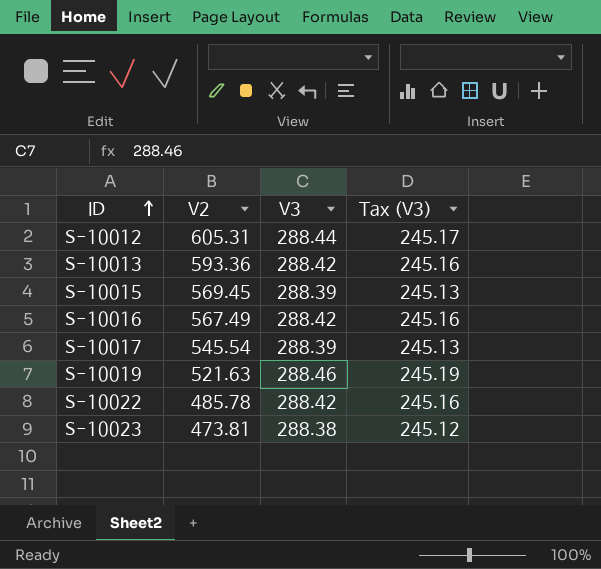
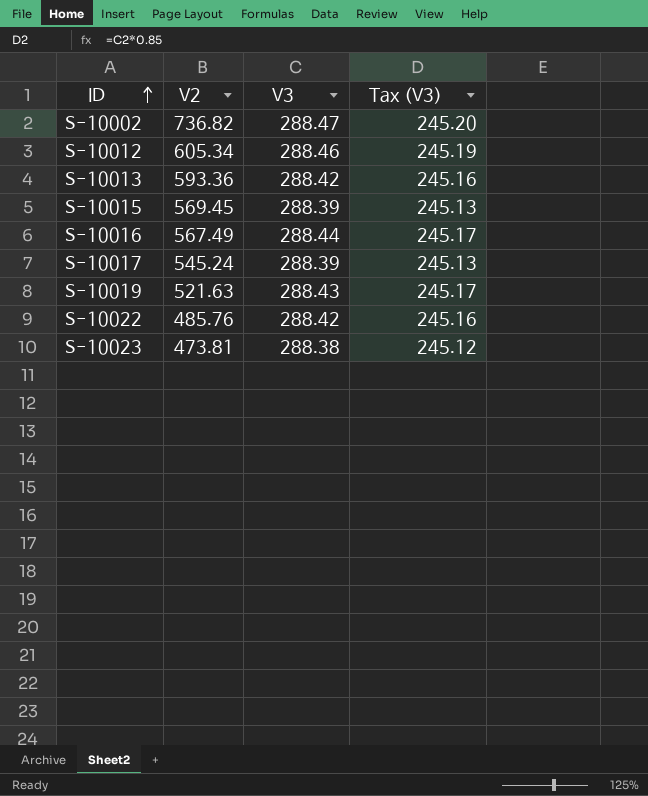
row S-10002: none -> 736.82 | 288.47 | 245.20
S-10012 | V2: 605.31 -> 605.34
S-10012 | V3: 288.44 -> 288.46
S-10012 | Tax (V3): 245.17 -> 245.19
S-10016 | V3: 288.42 -> 288.44
S-10016 | Tax (V3): 245.16 -> 245.17
S-10017 | V2: 545.54 -> 545.24
S-10019 | V3: 288.46 -> 288.43
S-10019 | Tax (V3): 245.19 -> 245.17
S-10022 | V2: 485.78 -> 485.76

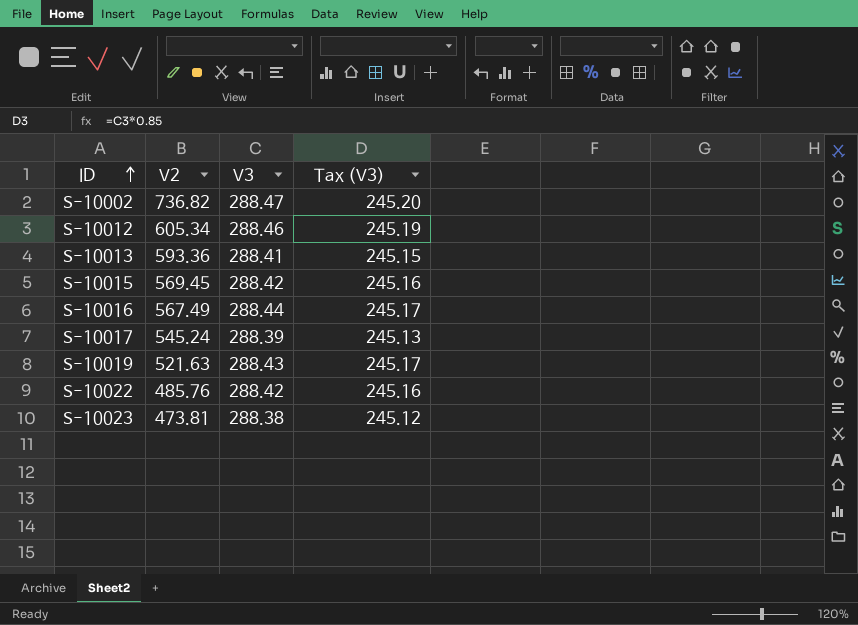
S-10013 | V3: 288.42 -> 288.41
S-10013 | Tax (V3): 245.16 -> 245.15
S-10015 | V3: 288.39 -> 288.42
S-10015 | Tax (V3): 245.13 -> 245.16

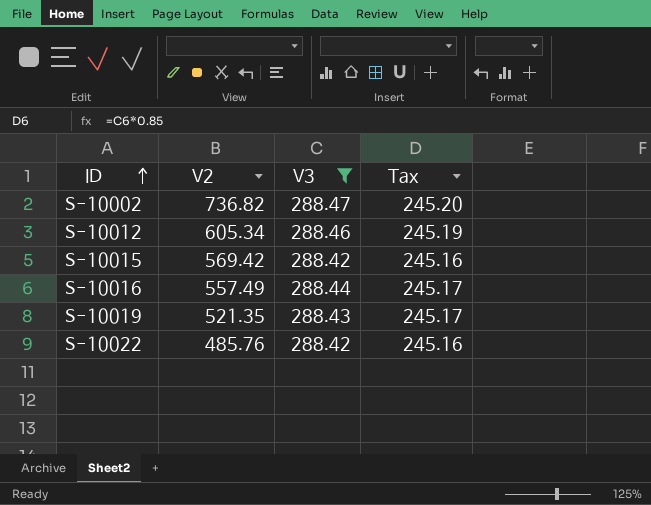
filter: none -> V3 >= 288.42
column name: Tax (V3) -> Tax
S-10015 | V2: 569.45 -> 569.42
S-10016 | V2: 567.49 -> 557.49
S-10019 | V2: 521.63 -> 521.35

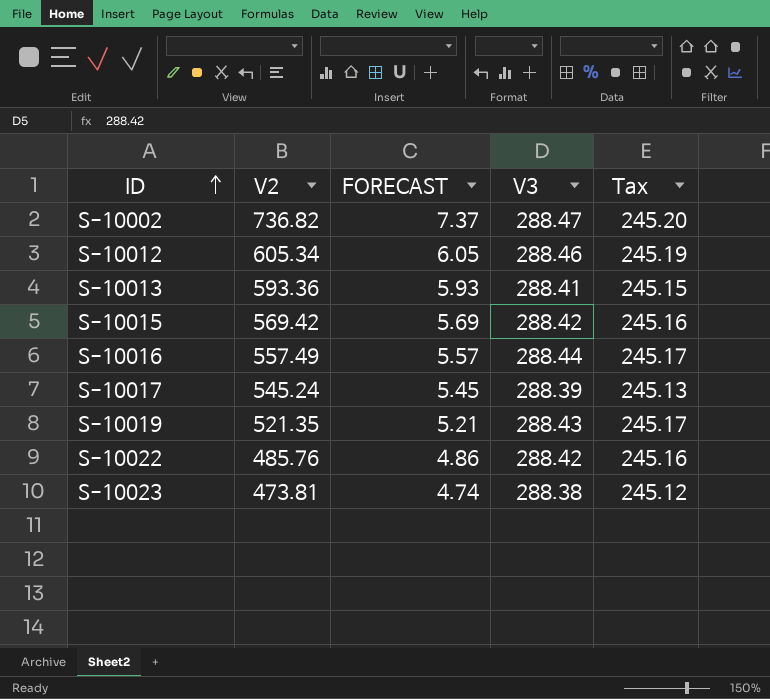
filter: V3 >= 288.42 -> none
column FORECAST | formula: none -> [V2] * 0.01

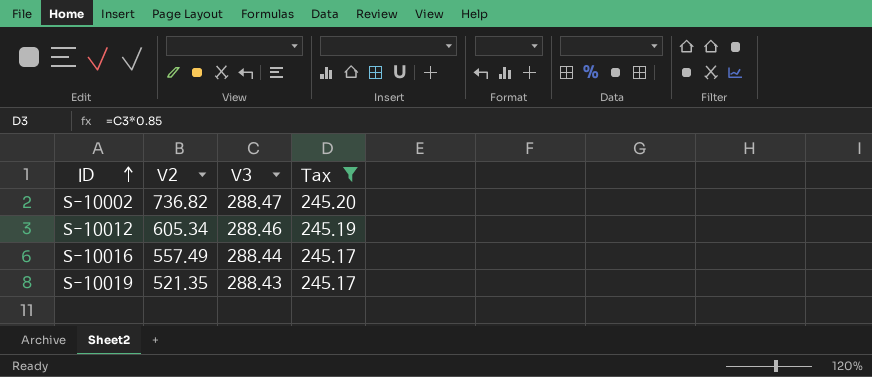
filter: none -> Tax >= 245.17
column FORECAST | formula: [V2] * 0.01 -> none

